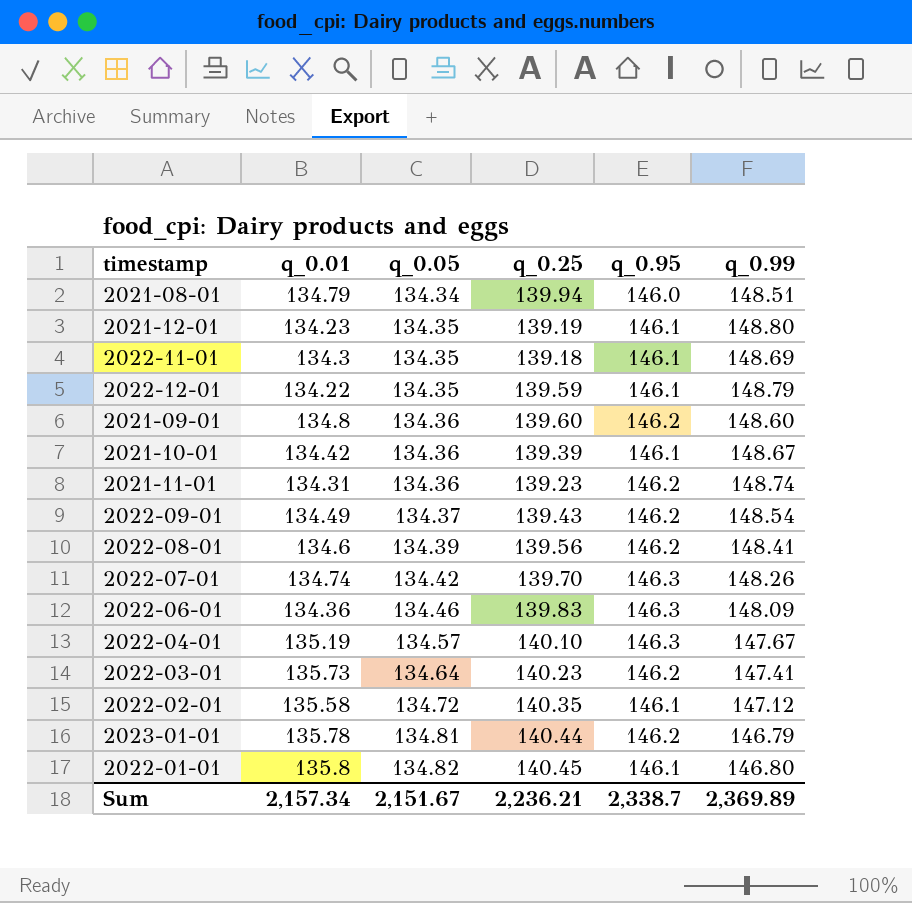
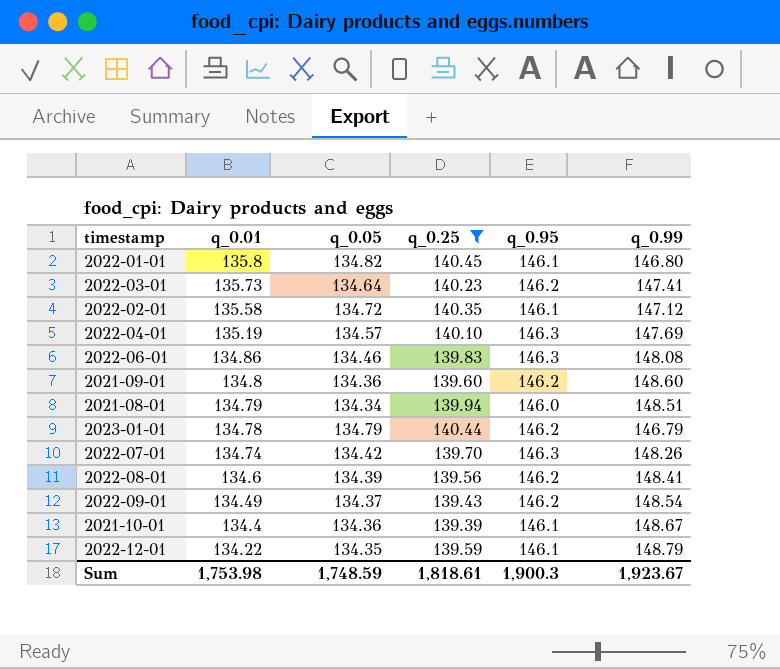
filter: none -> q_0.25 >= 139.39
row order: q_0.05 ascending -> q_0.01 descending
2022-04-01 | q_0.99: 147.67 -> 147.69
2022-06-01 | q_0.01: 134.36 -> 134.86
2022-06-01 | q_0.99: 148.09 -> 148.08
2023-01-01 | q_0.01: 135.78 -> 134.78
2023-01-01 | q_0.05: 134.81 -> 134.79
2021-10-01 | q_0.01: 134.42 -> 134.4
Sum | q_0.01: 2,157.34 -> 1,753.98
Sum | q_0.05: 2,151.67 -> 1,748.59
Sum | q_0.25: 2,236.21 -> 1,818.61
Sum | q_0.95: 2,338.7 -> 1,900.3
Sum | q_0.99: 2,369.89 -> 1,923.67

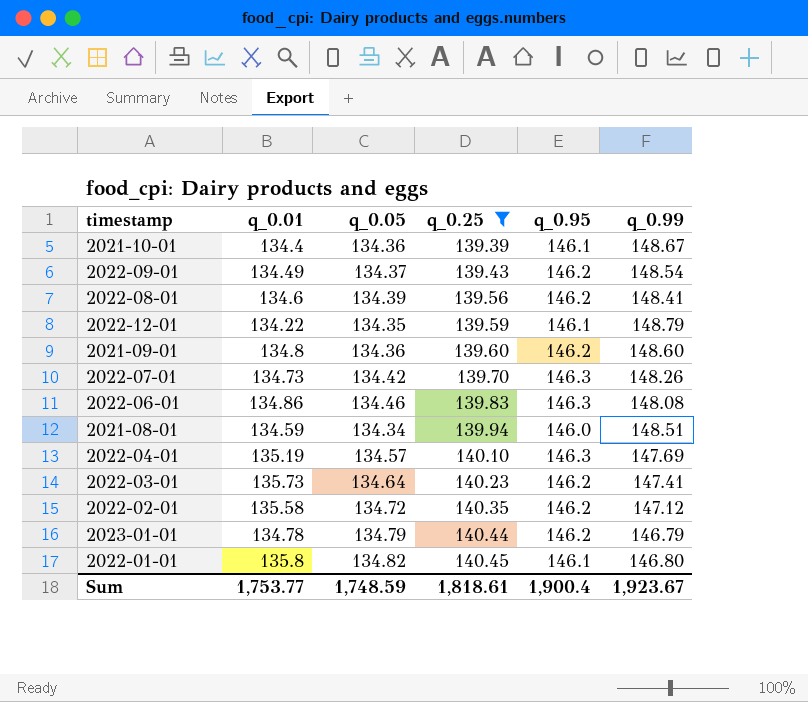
row order: q_0.01 descending -> q_0.25 ascending
2022-07-01 | q_0.01: 134.74 -> 134.73
2021-08-01 | q_0.01: 134.79 -> 134.59
2022-02-01 | q_0.95: 146.1 -> 146.2
Sum | q_0.01: 1,753.98 -> 1,753.77
Sum | q_0.95: 1,900.3 -> 1,900.4

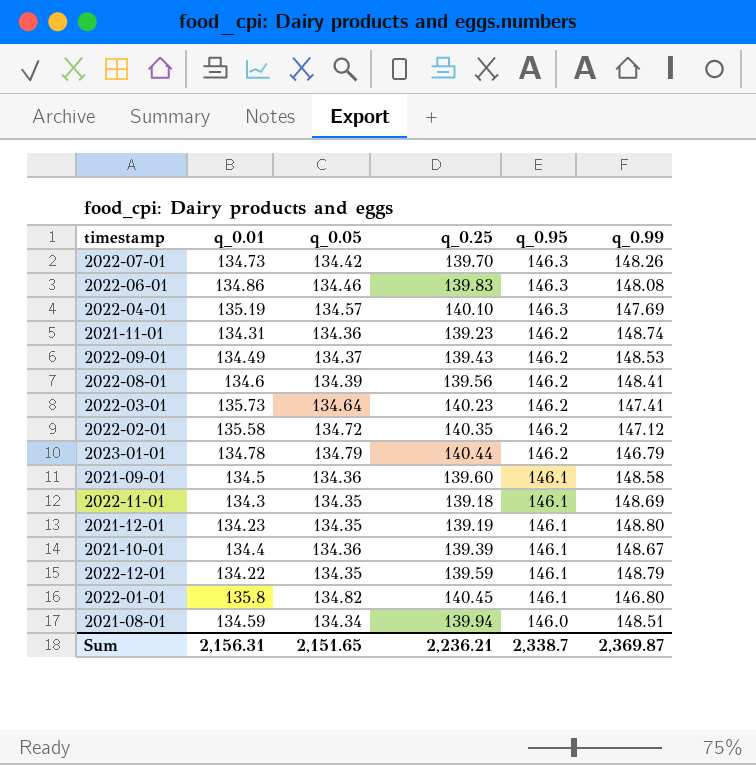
filter: q_0.25 >= 139.39 -> none
row order: q_0.25 ascending -> q_0.95 descending
2022-09-01 | q_0.99: 148.54 -> 148.53
2021-09-01 | q_0.01: 134.8 -> 134.5
2021-09-01 | q_0.95: 146.2 -> 146.1
2021-09-01 | q_0.99: 148.60 -> 148.58
Sum | q_0.01: 1,753.77 -> 2,156.31
Sum | q_0.05: 1,748.59 -> 2,151.65
Sum | q_0.25: 1,818.61 -> 2,236.21
Sum | q_0.95: 1,900.4 -> 2,338.7
Sum | q_0.99: 1,923.67 -> 2,369.87

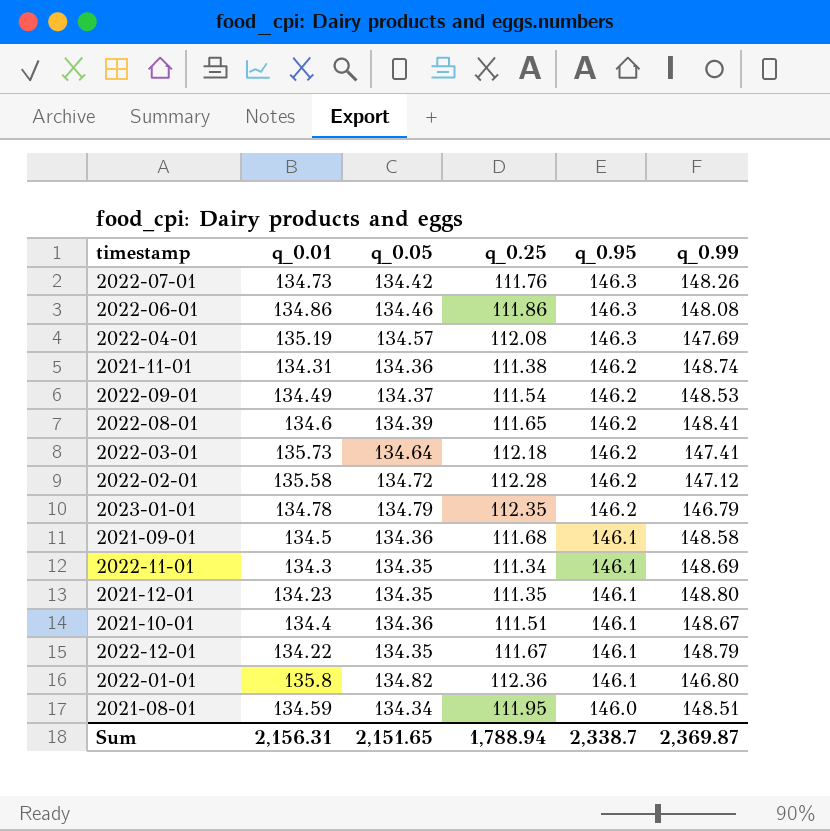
2022-07-01 | q_0.25: 139.70 -> 111.76
2022-06-01 | q_0.25: 139.83 -> 111.86
2022-04-01 | q_0.25: 140.10 -> 112.08
2021-11-01 | q_0.25: 139.23 -> 111.38
2022-09-01 | q_0.25: 139.43 -> 111.54
2022-08-01 | q_0.25: 139.56 -> 111.65
2022-03-01 | q_0.25: 140.23 -> 112.18
2022-02-01 | q_0.25: 140.35 -> 112.28
2023-01-01 | q_0.25: 140.44 -> 112.35
2021-09-01 | q_0.25: 139.60 -> 111.68
2022-11-01 | q_0.25: 139.18 -> 111.34
2021-12-01 | q_0.25: 139.19 -> 111.35
2021-10-01 | q_0.25: 139.39 -> 111.51
2022-12-01 | q_0.25: 139.59 -> 111.67
2022-01-01 | q_0.25: 140.45 -> 112.36
2021-08-01 | q_0.25: 139.94 -> 111.95
Sum | q_0.25: 2,236.21 -> 1,788.94

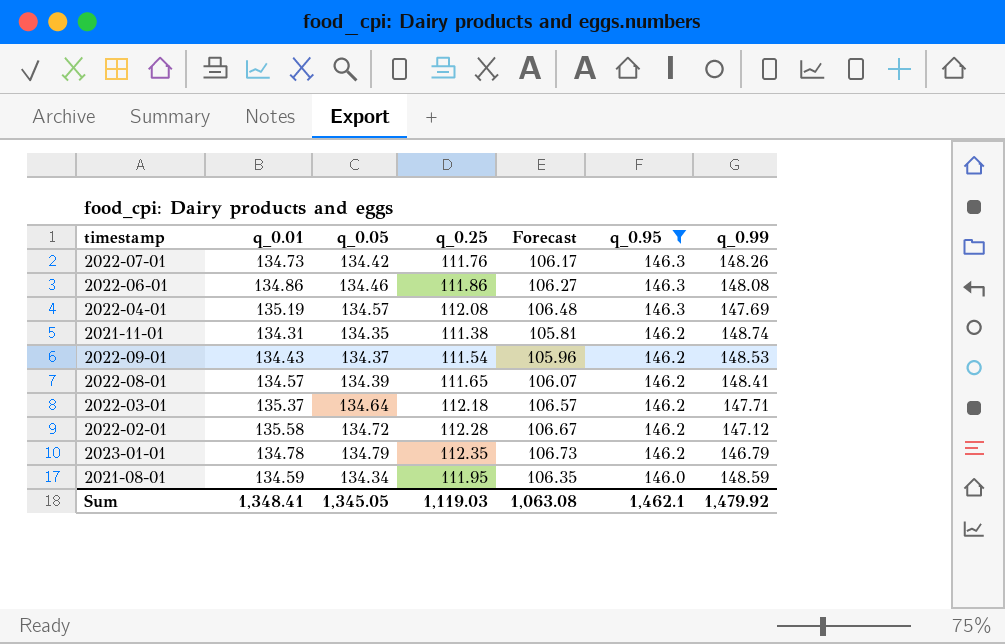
filter: none -> q_0.95 != 146.1
column Forecast | formula: none -> [q_0.25] * 0.95
2021-11-01 | q_0.05: 134.36 -> 134.35
2022-09-01 | q_0.01: 134.49 -> 134.43
2022-08-01 | q_0.01: 134.6 -> 134.57
2022-03-01 | q_0.01: 135.73 -> 135.37
2022-03-01 | q_0.99: 147.41 -> 147.71
2021-08-01 | q_0.99: 148.51 -> 148.59
Sum | q_0.01: 2,156.31 -> 1,348.41
Sum | q_0.05: 2,151.65 -> 1,345.05
Sum | q_0.25: 1,788.94 -> 1,119.03
Sum | q_0.95: 2,338.7 -> 1,462.1
Sum | q_0.99: 2,369.87 -> 1,479.92

